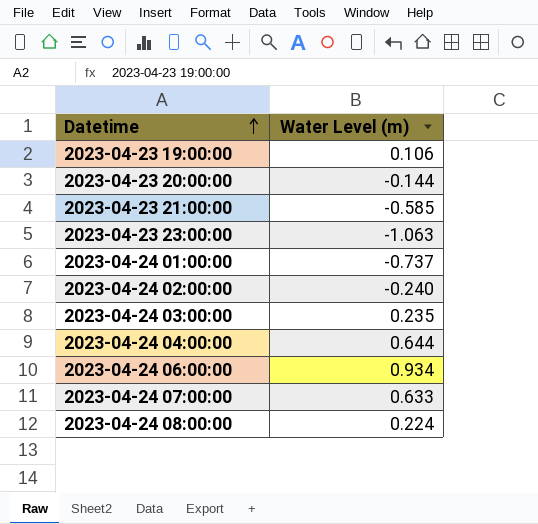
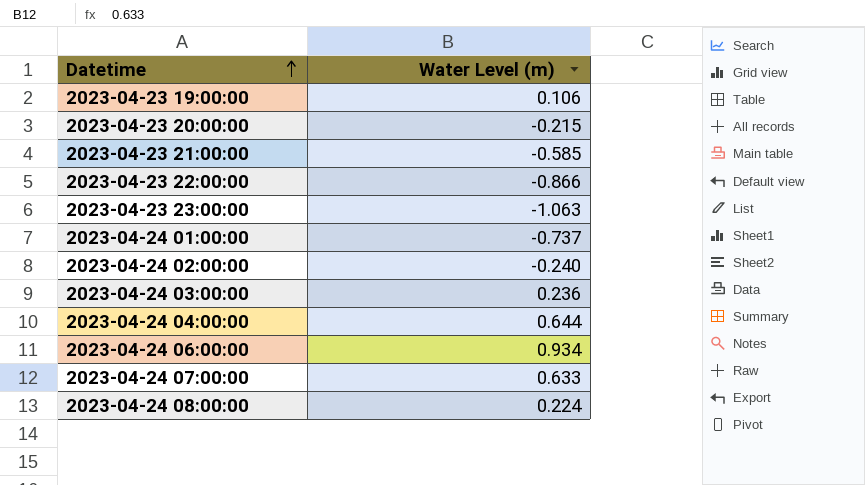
2023-04-23 20:00:00 | Water Level (m): -0.144 -> -0.215
row 2023-04-23 22:00:00: none -> -0.866
2023-04-24 03:00:00 | Water Level (m): 0.235 -> 0.236

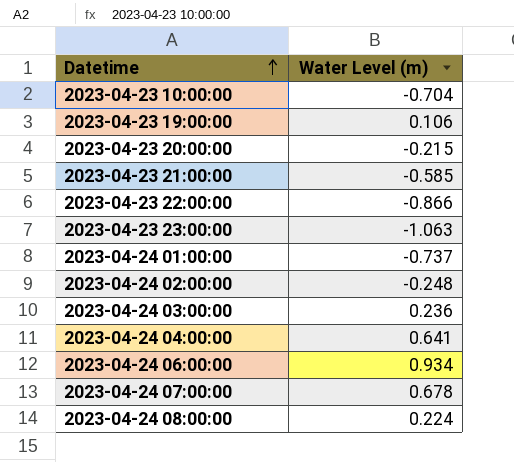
row 2023-04-23 10:00:00: none -> -0.704
2023-04-24 02:00:00 | Water Level (m): -0.240 -> -0.248
2023-04-24 04:00:00 | Water Level (m): 0.644 -> 0.641
2023-04-24 07:00:00 | Water Level (m): 0.633 -> 0.678

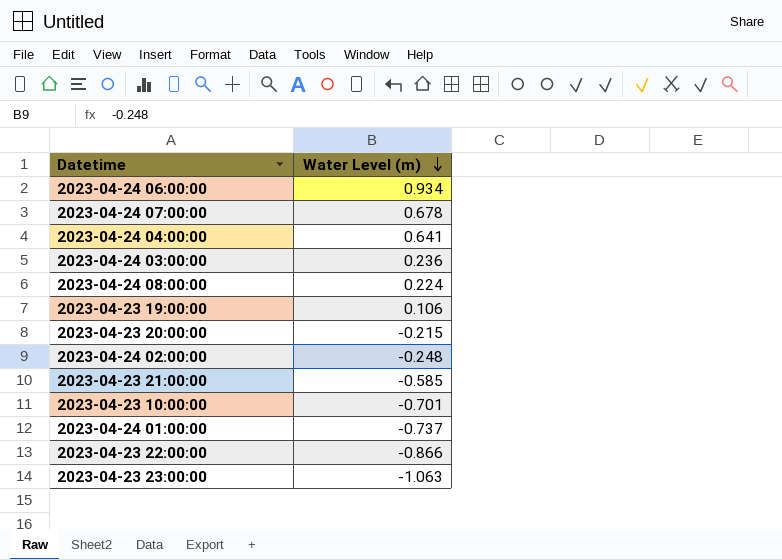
row order: Datetime ascending -> Water Level (m) descending
2023-04-23 10:00:00 | Water Level (m): -0.704 -> -0.701

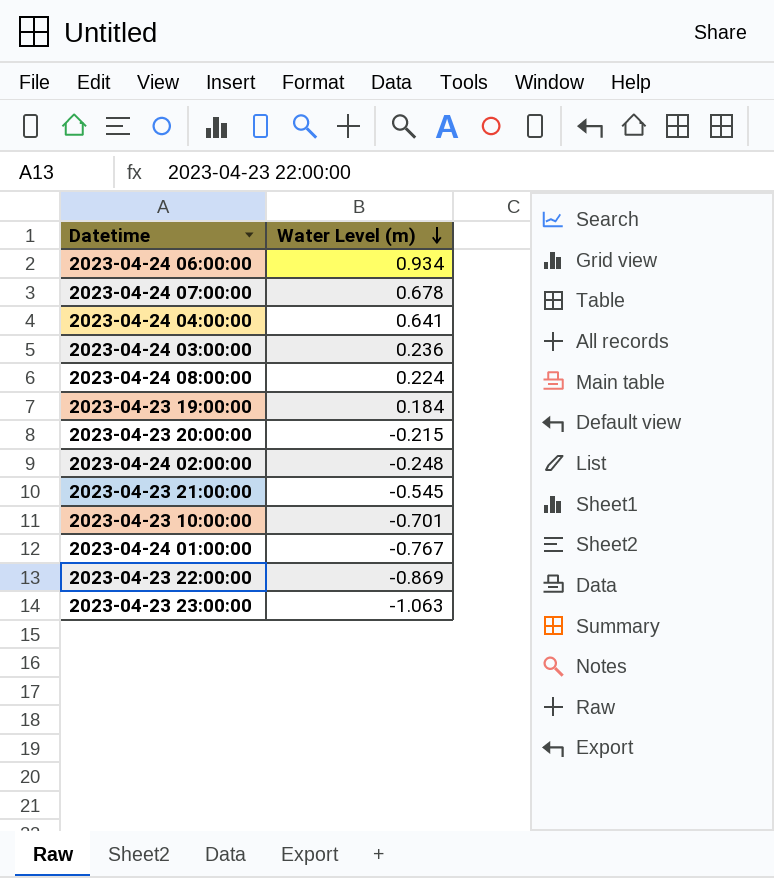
2023-04-23 19:00:00 | Water Level (m): 0.106 -> 0.184
2023-04-23 21:00:00 | Water Level (m): -0.585 -> -0.545
2023-04-24 01:00:00 | Water Level (m): -0.737 -> -0.767
2023-04-23 22:00:00 | Water Level (m): -0.866 -> -0.869

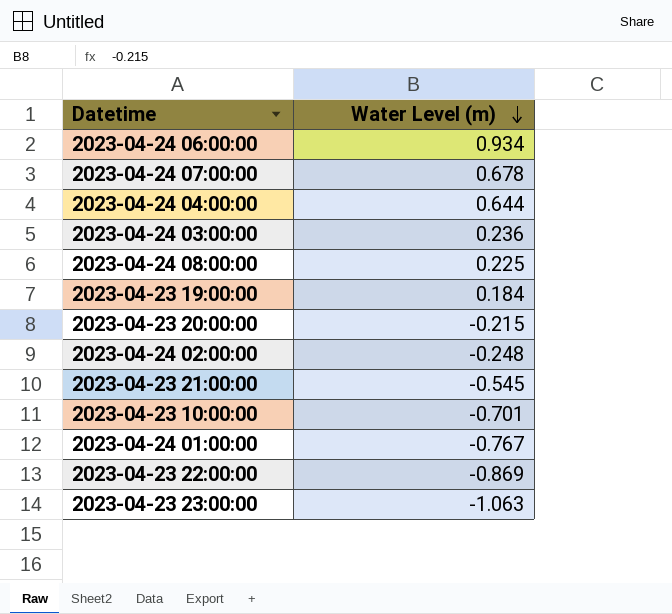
2023-04-24 04:00:00 | Water Level (m): 0.641 -> 0.644
2023-04-24 08:00:00 | Water Level (m): 0.224 -> 0.225

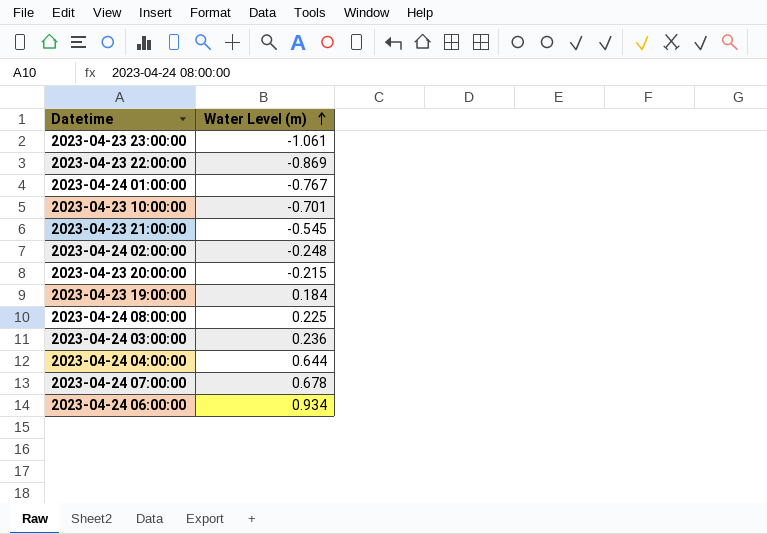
row order: Water Level (m) descending -> Water Level (m) ascending
2023-04-23 23:00:00 | Water Level (m): -1.063 -> -1.061

